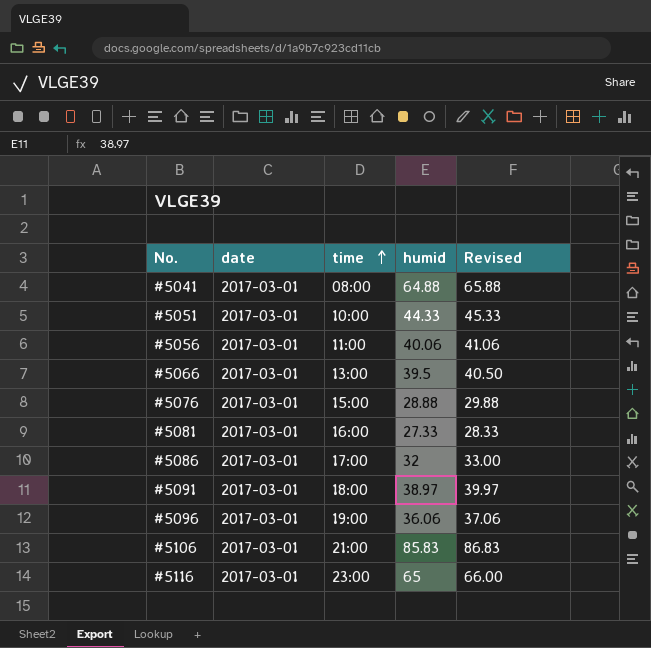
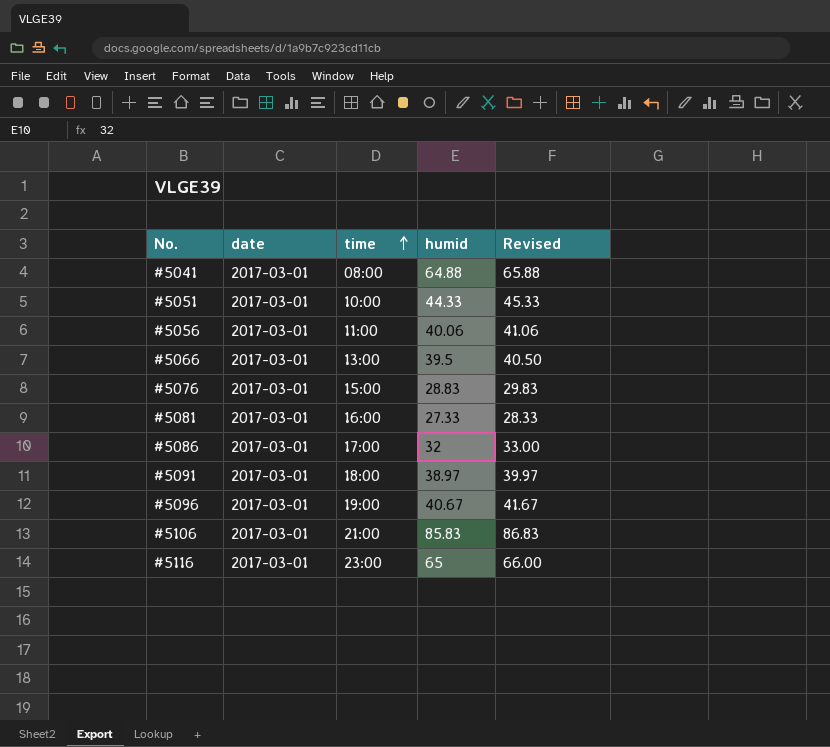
#5076 | humid: 28.88 -> 28.83
#5076 | Revised: 29.88 -> 29.83
#5096 | humid: 36.06 -> 40.67
#5096 | Revised: 37.06 -> 41.67

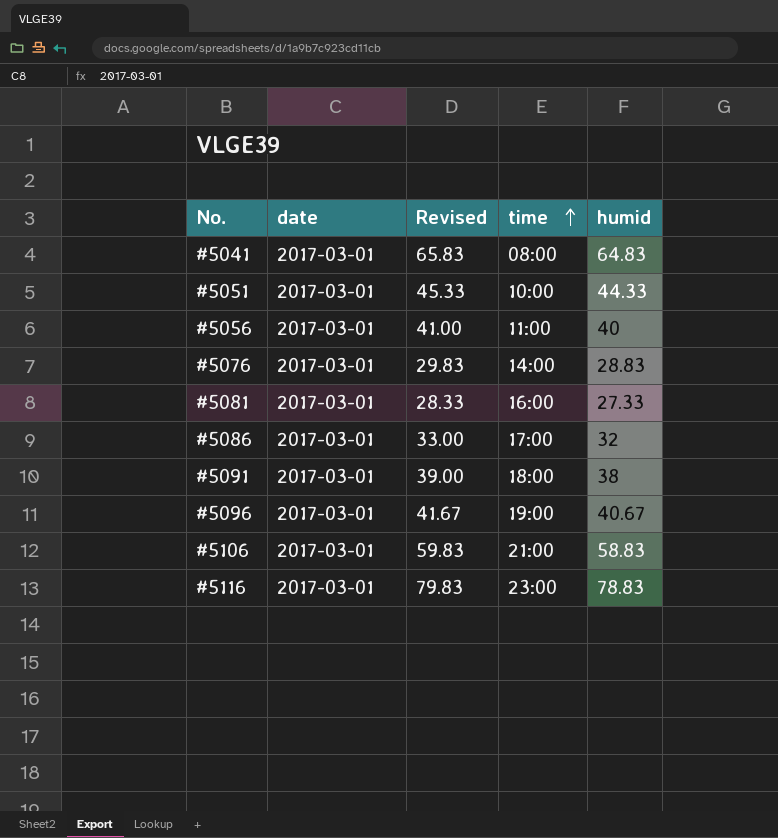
column Revised | position: 5 -> 3
row #5066: 2017-03-01 | 13:00 | 39.5 | 40.50 -> none
#5041 | Revised: 65.88 -> 65.83
#5041 | humid: 64.88 -> 64.83
#5056 | Revised: 41.06 -> 41.00
#5056 | humid: 40.06 -> 40
#5076 | time: 15:00 -> 14:00
#5091 | Revised: 39.97 -> 39.00
#5091 | humid: 38.97 -> 38
#5106 | Revised: 86.83 -> 59.83
#5106 | humid: 85.83 -> 58.83
#5116 | Revised: 66.00 -> 79.83
#5116 | humid: 65 -> 78.83

